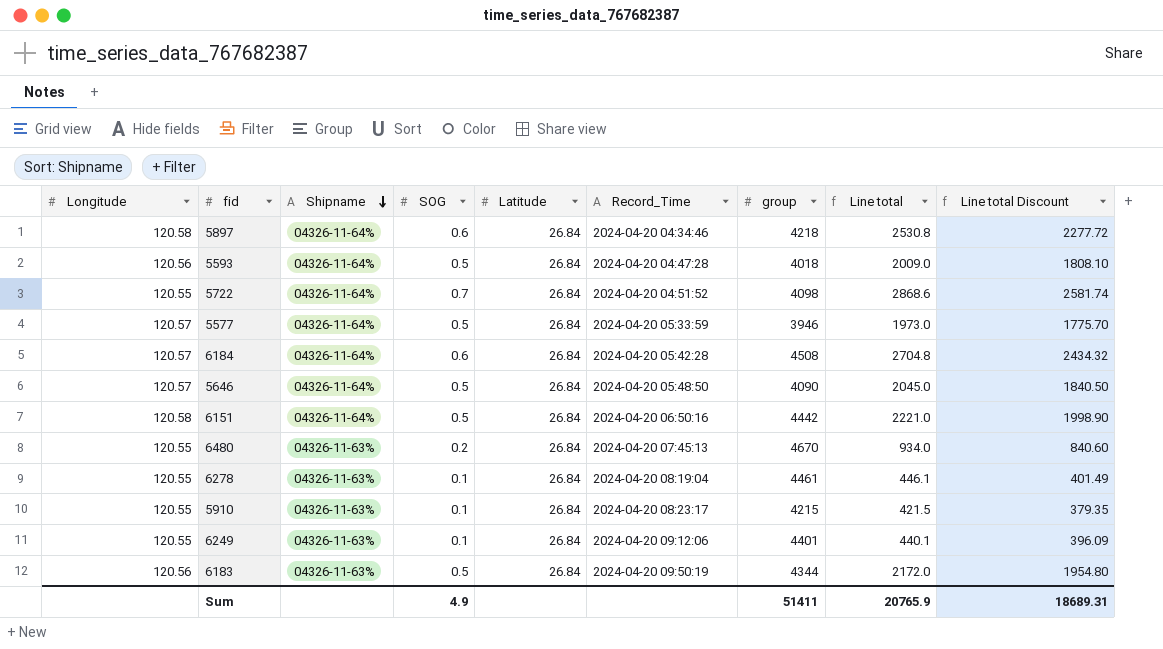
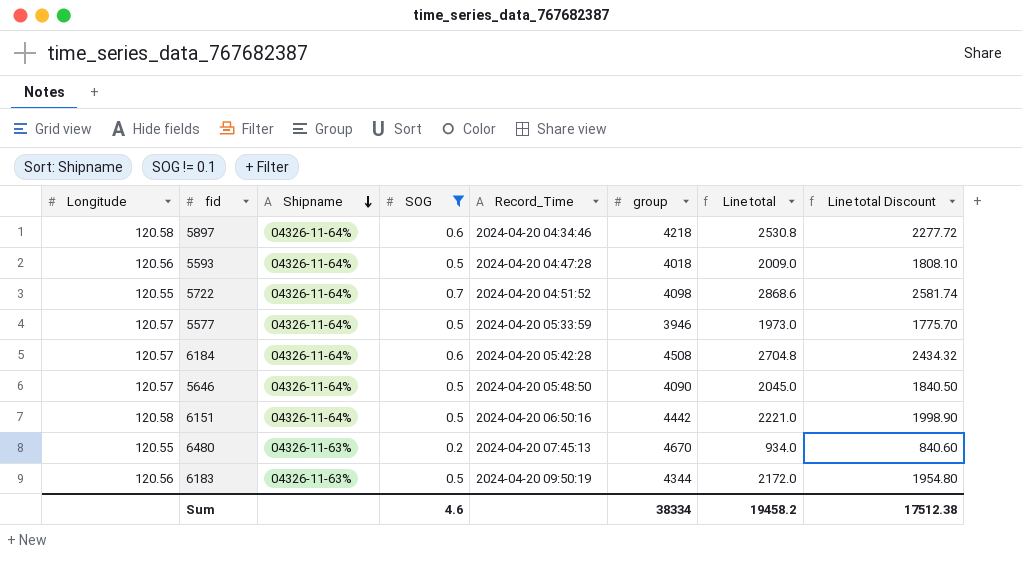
filter: none -> SOG != 0.1
column Latitude | position: 5 -> none
Sum | SOG: 4.9 -> 4.6
Sum | group: 51411 -> 38334
Sum | Line total: 20765.9 -> 19458.2
Sum | Line total Discount: 18689.31 -> 17512.38

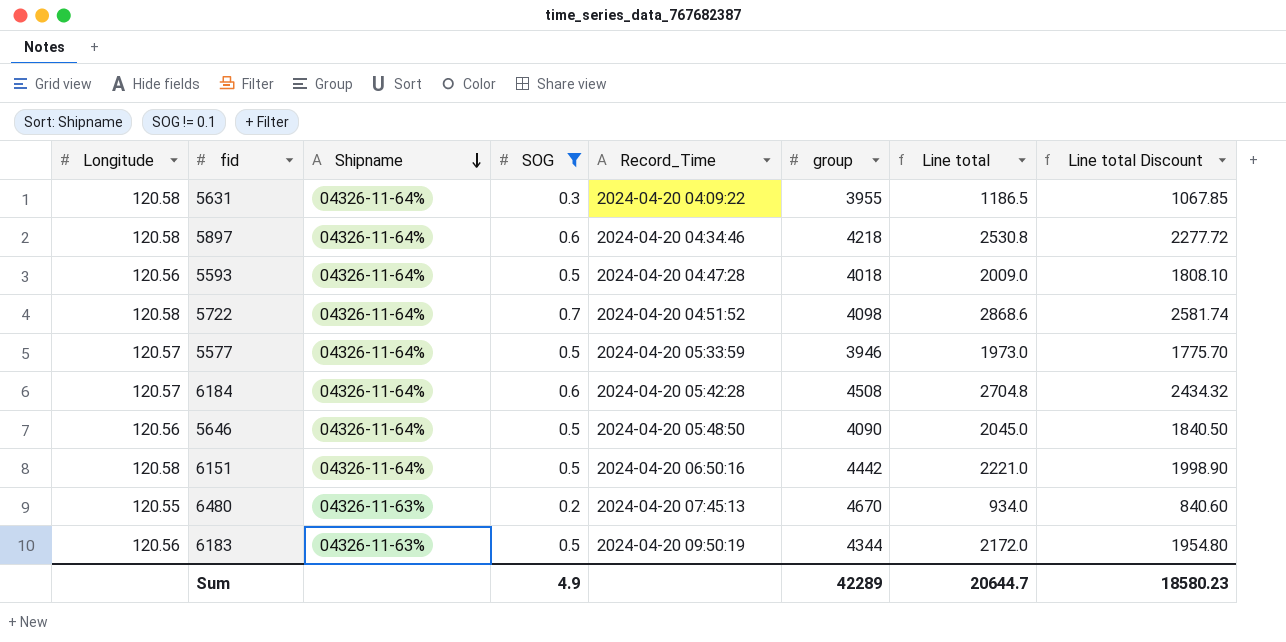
row 5631: none -> 120.58 | 04326-11-64% | 0.3 | 2024-04-20 04:09:22 | 3955 | 1186.5 | 1067.85
5722 | Longitude: 120.55 -> 120.58
5646 | Longitude: 120.57 -> 120.56
Sum | SOG: 4.6 -> 4.9
Sum | group: 38334 -> 42289
Sum | Line total: 19458.2 -> 20644.7
Sum | Line total Discount: 17512.38 -> 18580.23

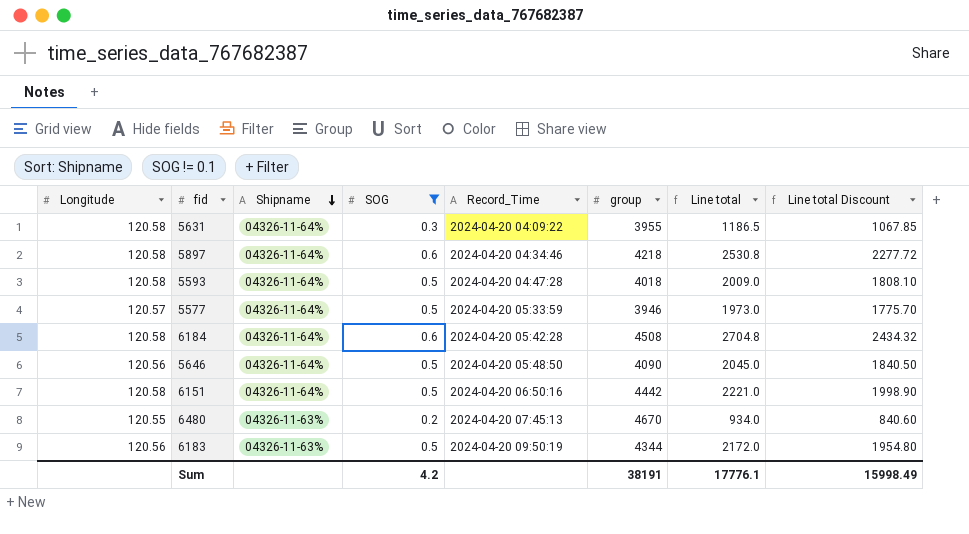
row 5722: 120.58 | 04326-11-64% | 0.7 | 2024-04-20 04:51:52 | 4098 | 2868.6 | 2581.74 -> none
5593 | Longitude: 120.56 -> 120.58
6184 | Longitude: 120.57 -> 120.58
Sum | SOG: 4.9 -> 4.2
Sum | group: 42289 -> 38191
Sum | Line total: 20644.7 -> 17776.1
Sum | Line total Discount: 18580.23 -> 15998.49

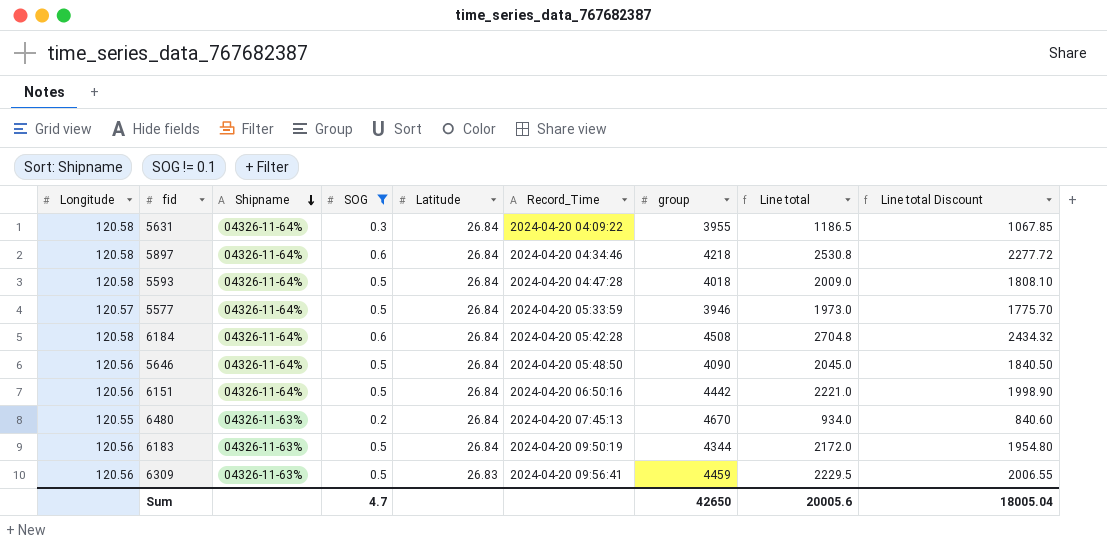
column Latitude | position: none -> 5
6151 | Longitude: 120.58 -> 120.56
row 6309: none -> 120.56 | 04326-11-63% | 0.5 | 26.83 | 2024-04-20 09:56:41 | 4459 | 2229.5 | 2006.55
Sum | SOG: 4.2 -> 4.7
Sum | group: 38191 -> 42650
Sum | Line total: 17776.1 -> 20005.6
Sum | Line total Discount: 15998.49 -> 18005.04

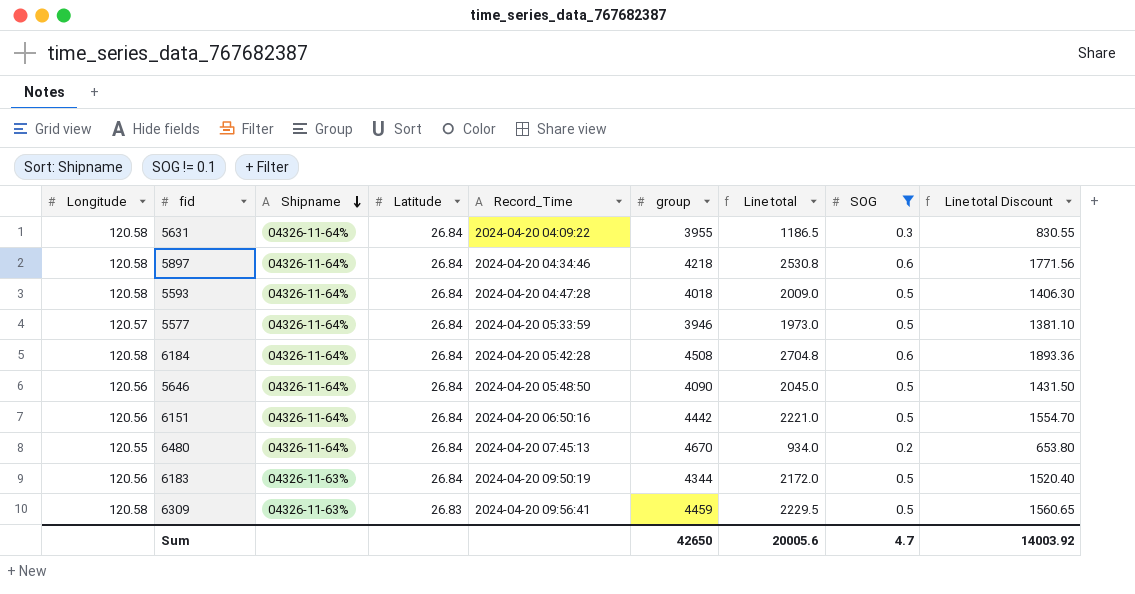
column SOG | position: 4 -> 8
column Line total Discount | formula: [Line total] * 0.9 -> [Line total] * 0.7
6480 | Shipname: 04326-11-63% -> 04326-11-64%
6309 | Longitude: 120.56 -> 120.58
Sum | Line total Discount: 18005.04 -> 14003.92

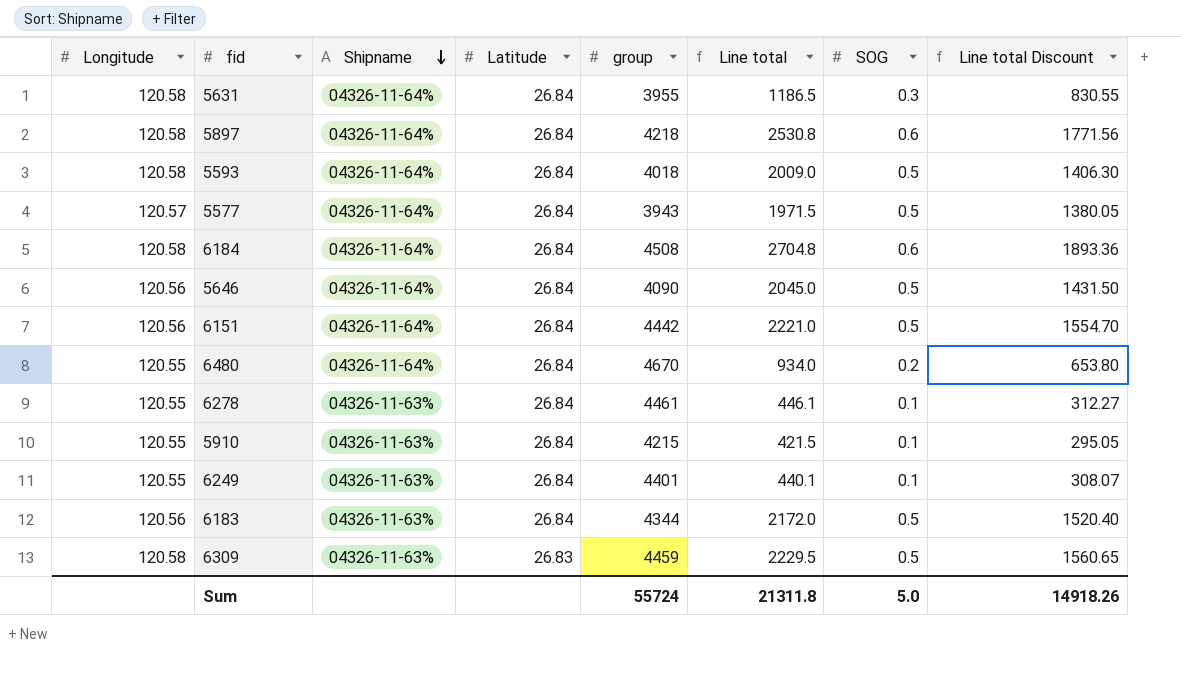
filter: SOG != 0.1 -> none
column Record_Time | position: 5 -> none
5577 | group: 3946 -> 3943
5577 | Line total: 1973.0 -> 1971.5
5577 | Line total Discount: 1381.10 -> 1380.05
Sum | group: 42650 -> 55724
Sum | Line total: 20005.6 -> 21311.8
Sum | SOG: 4.7 -> 5.0
Sum | Line total Discount: 14003.92 -> 14918.26

